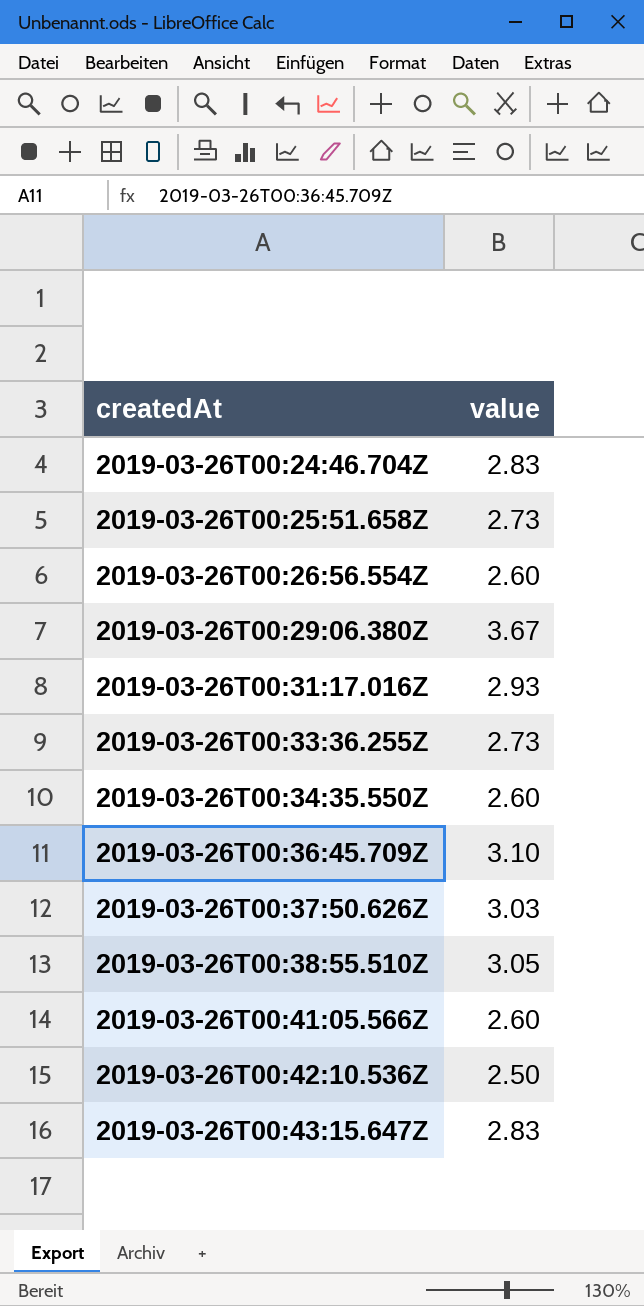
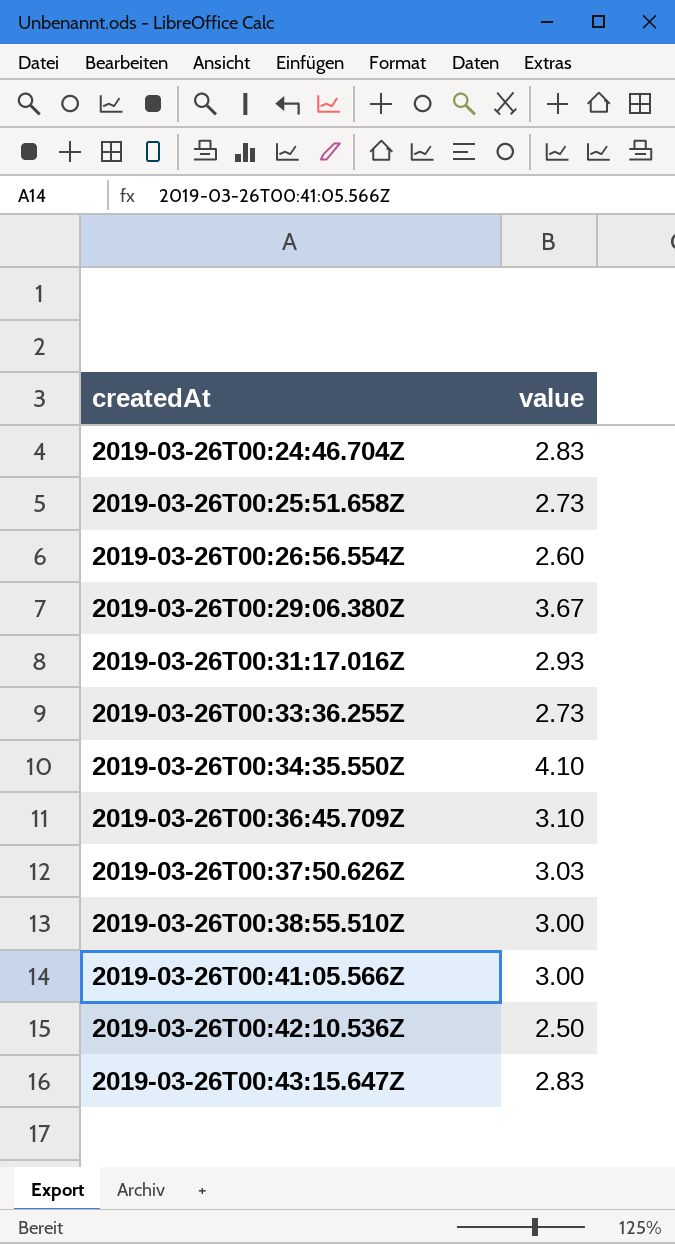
2019-03-26T00:34:35.550Z | value: 2.60 -> 4.10
2019-03-26T00:38:55.510Z | value: 3.05 -> 3.00
2019-03-26T00:41:05.566Z | value: 2.60 -> 3.00

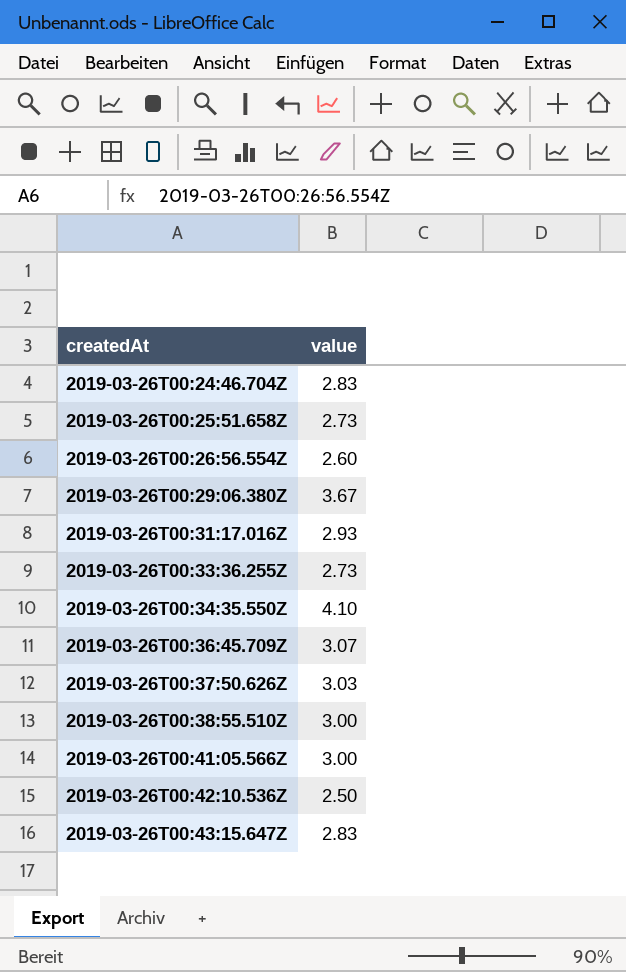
2019-03-26T00:36:45.709Z | value: 3.10 -> 3.07

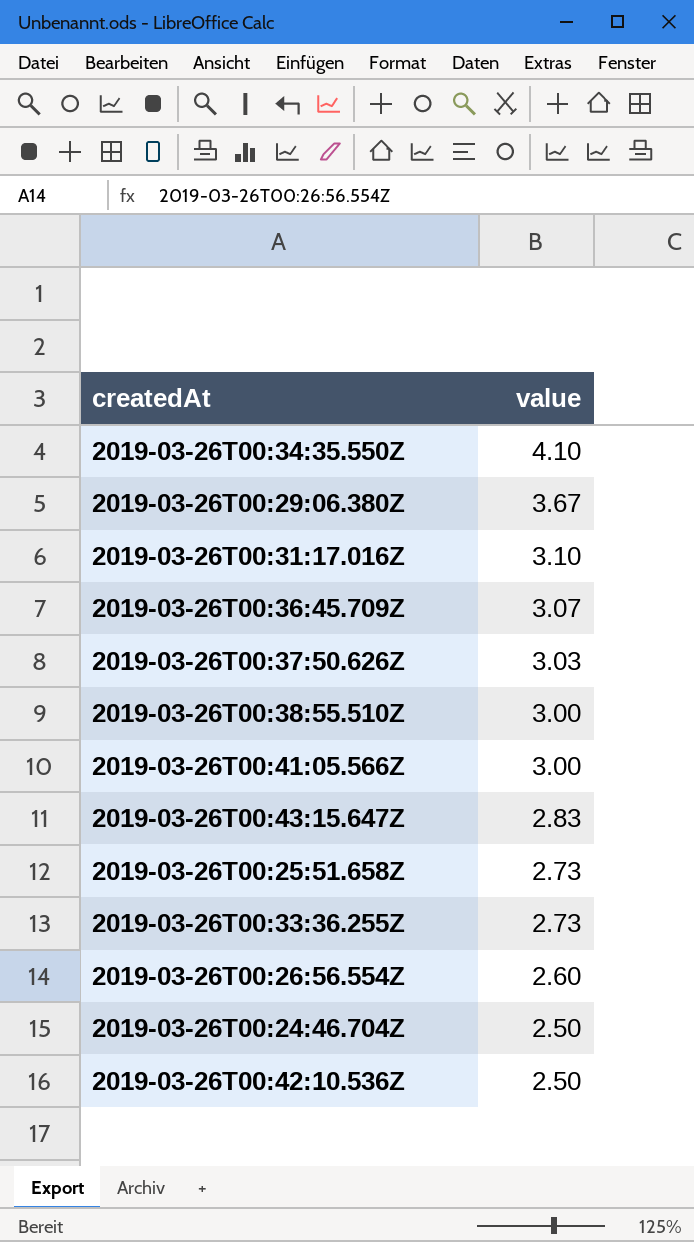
row order: createdAt ascending -> value descending
2019-03-26T00:31:17.016Z | value: 2.93 -> 3.10
2019-03-26T00:24:46.704Z | value: 2.83 -> 2.50

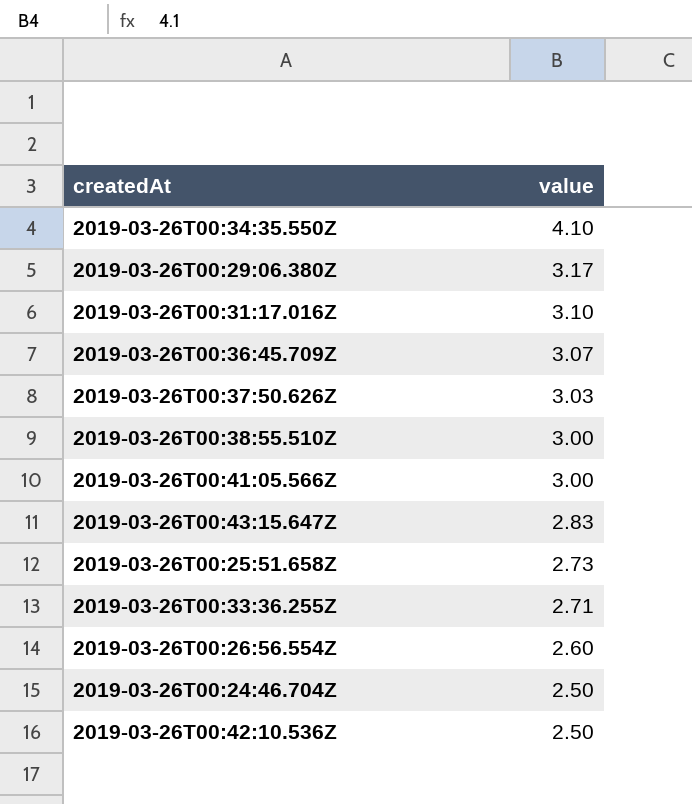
2019-03-26T00:29:06.380Z | value: 3.67 -> 3.17
2019-03-26T00:33:36.255Z | value: 2.73 -> 2.71

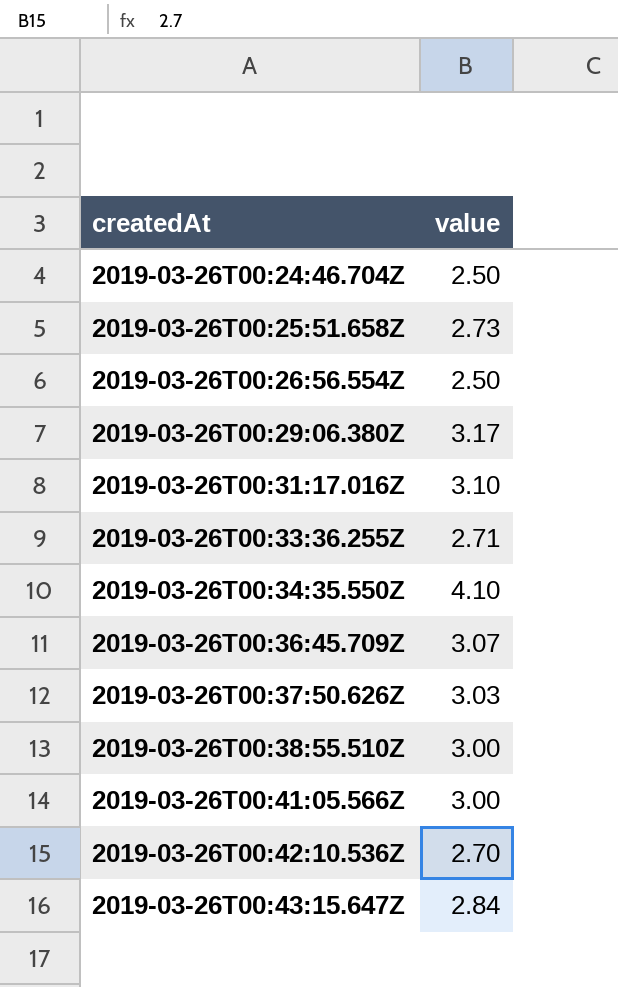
row order: value descending -> createdAt ascending
2019-03-26T00:26:56.554Z | value: 2.60 -> 2.50
2019-03-26T00:42:10.536Z | value: 2.50 -> 2.70
2019-03-26T00:43:15.647Z | value: 2.83 -> 2.84

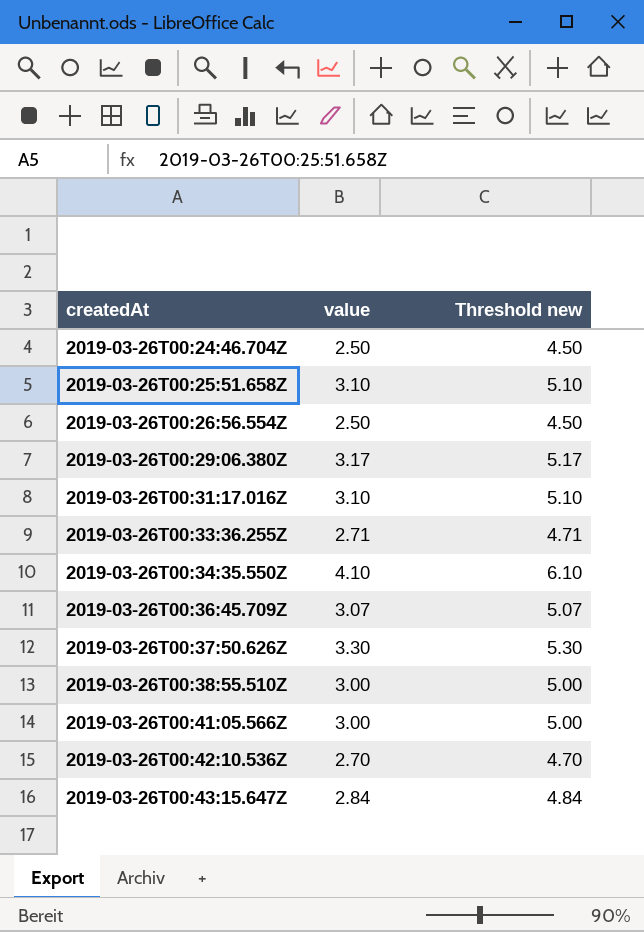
column Threshold new | formula: none -> [value] + 2
2019-03-26T00:25:51.658Z | value: 2.73 -> 3.10
2019-03-26T00:37:50.626Z | value: 3.03 -> 3.30

